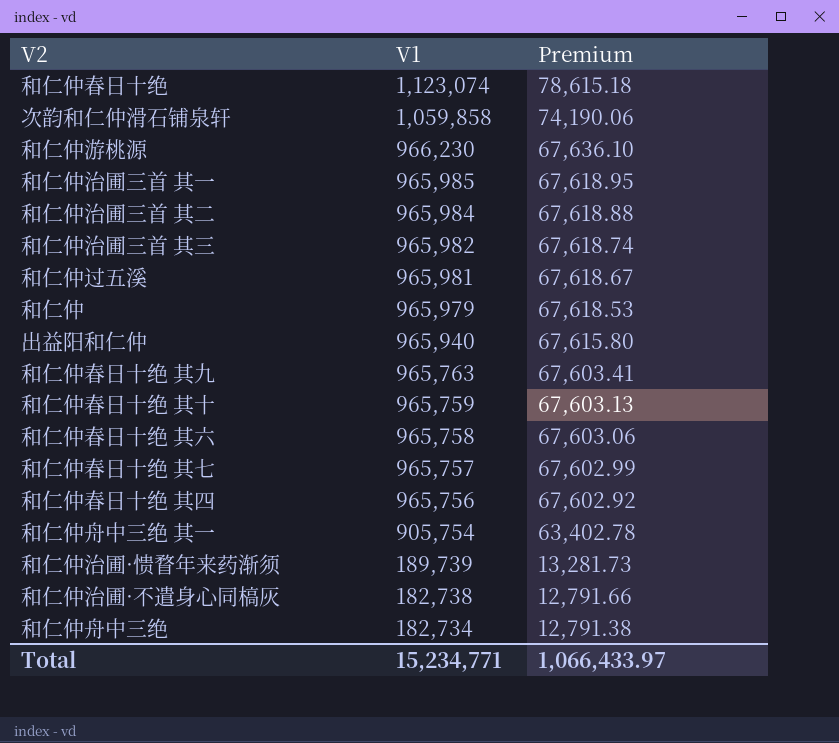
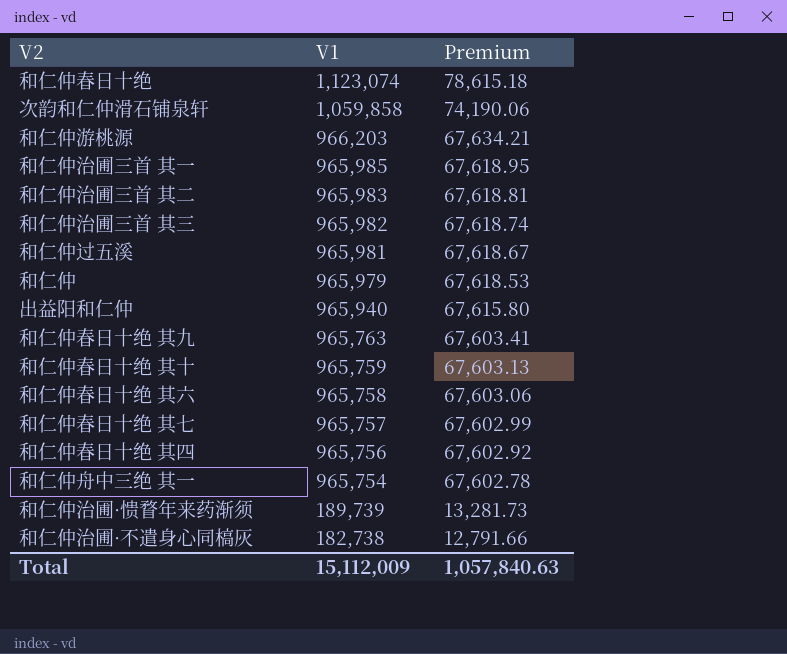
row 和仁仲舟中三绝: 182,734 | 12,791.38 -> none
和仁仲游桃源 | V1: 966,230 -> 966,203
和仁仲游桃源 | Premium: 67,636.10 -> 67,634.21
和仁仲治圃三首 其二 | V1: 965,984 -> 965,983
和仁仲治圃三首 其二 | Premium: 67,618.88 -> 67,618.81
和仁仲舟中三绝 其一 | V1: 905,754 -> 965,754
和仁仲舟中三绝 其一 | Premium: 63,402.78 -> 67,602.78
Total | V1: 15,234,771 -> 15,112,009
Total | Premium: 1,066,433.97 -> 1,057,840.63

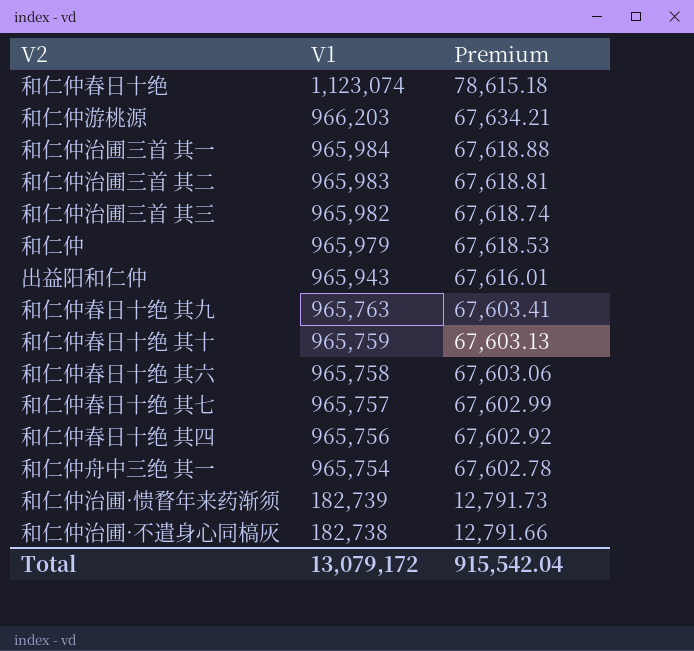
row 次韵和仁仲滑石铺泉轩: 1,059,858 | 74,190.06 -> none
row 和仁仲过五溪: 965,981 | 67,618.67 -> none
和仁仲治圃三首 其一 | V1: 965,985 -> 965,984
和仁仲治圃三首 其一 | Premium: 67,618.95 -> 67,618.88
出益阳和仁仲 | V1: 965,940 -> 965,943
出益阳和仁仲 | Premium: 67,615.80 -> 67,616.01
和仁仲治圃·愦瞀年来药渐须 | V1: 189,739 -> 182,739
和仁仲治圃·愦瞀年来药渐须 | Premium: 13,281.73 -> 12,791.73
Total | V1: 15,112,009 -> 13,079,172
Total | Premium: 1,057,840.63 -> 915,542.04

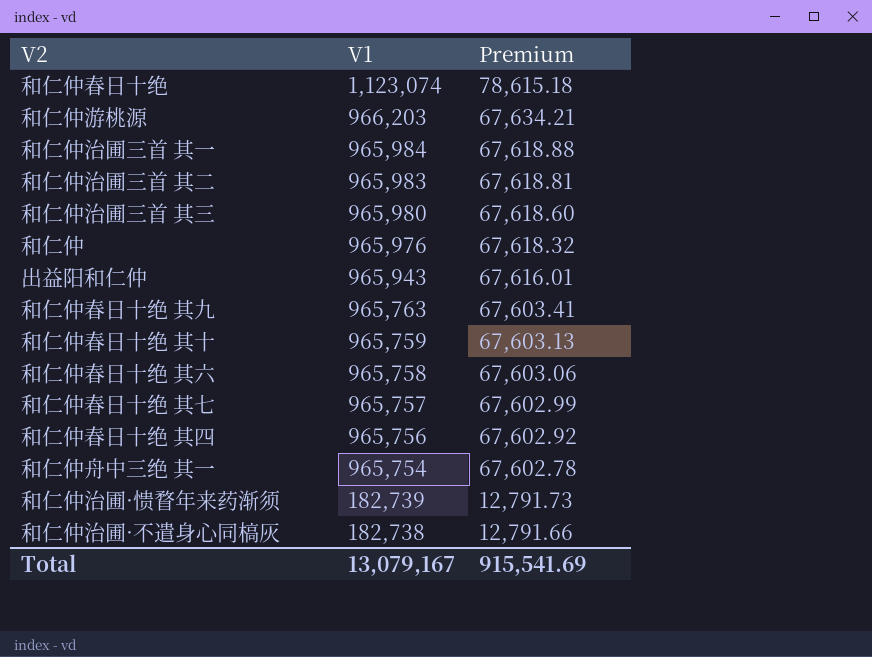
和仁仲治圃三首 其三 | V1: 965,982 -> 965,980
和仁仲治圃三首 其三 | Premium: 67,618.74 -> 67,618.60
和仁仲 | V1: 965,979 -> 965,976
和仁仲 | Premium: 67,618.53 -> 67,618.32
Total | V1: 13,079,172 -> 13,079,167
Total | Premium: 915,542.04 -> 915,541.69

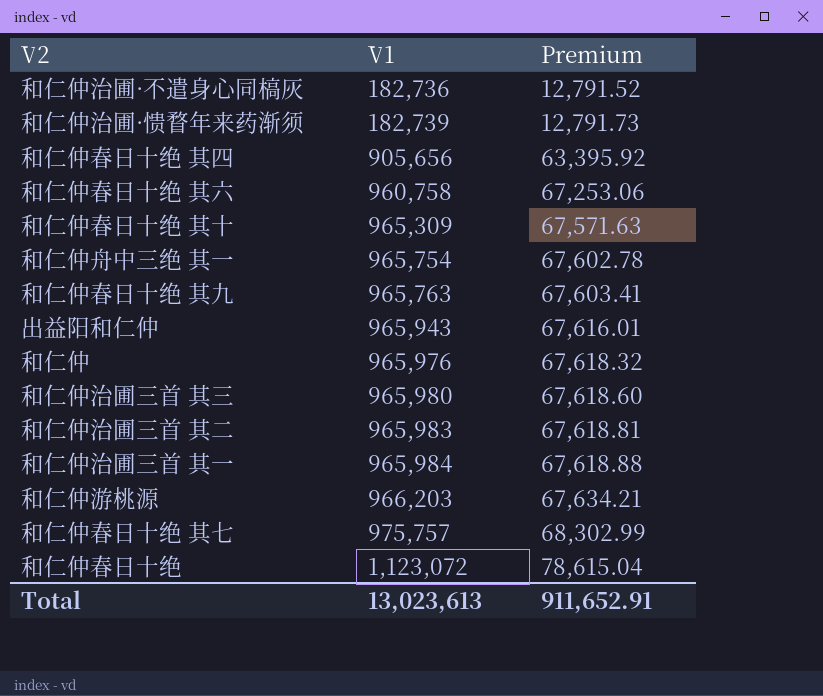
row order: V1 descending -> V1 ascending
和仁仲治圃·不遣身心同槁灰 | V1: 182,738 -> 182,736
和仁仲治圃·不遣身心同槁灰 | Premium: 12,791.66 -> 12,791.52
和仁仲春日十绝 其四 | V1: 965,756 -> 905,656
和仁仲春日十绝 其四 | Premium: 67,602.92 -> 63,395.92
和仁仲春日十绝 其六 | V1: 965,758 -> 960,758
和仁仲春日十绝 其六 | Premium: 67,603.06 -> 67,253.06
和仁仲春日十绝 其十 | V1: 965,759 -> 965,309
和仁仲春日十绝 其十 | Premium: 67,603.13 -> 67,571.63
和仁仲春日十绝 其七 | V1: 965,757 -> 975,757
和仁仲春日十绝 其七 | Premium: 67,602.99 -> 68,302.99
和仁仲春日十绝 | V1: 1,123,074 -> 1,123,072
和仁仲春日十绝 | Premium: 78,615.18 -> 78,615.04
Total | V1: 13,079,167 -> 13,023,613
Total | Premium: 915,541.69 -> 911,652.91

